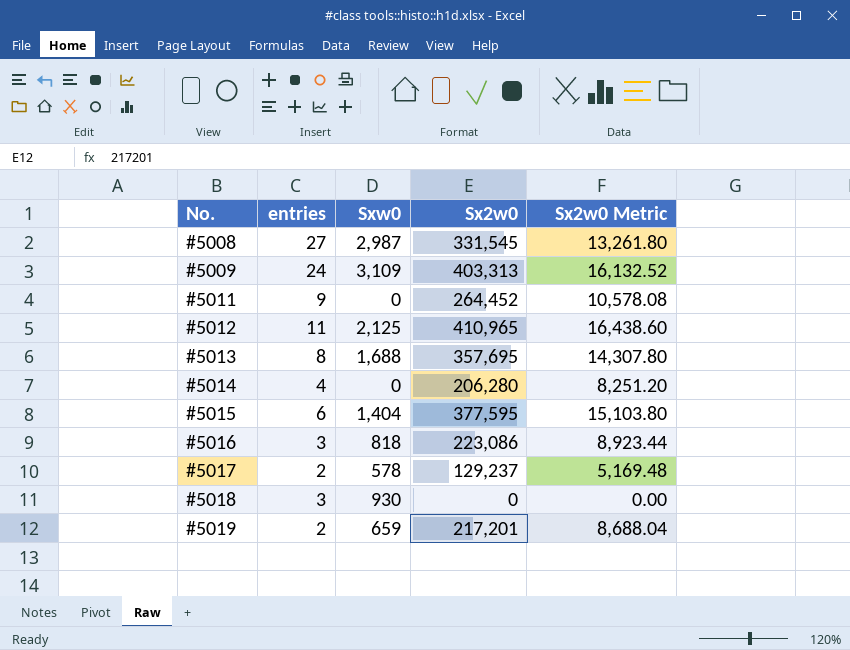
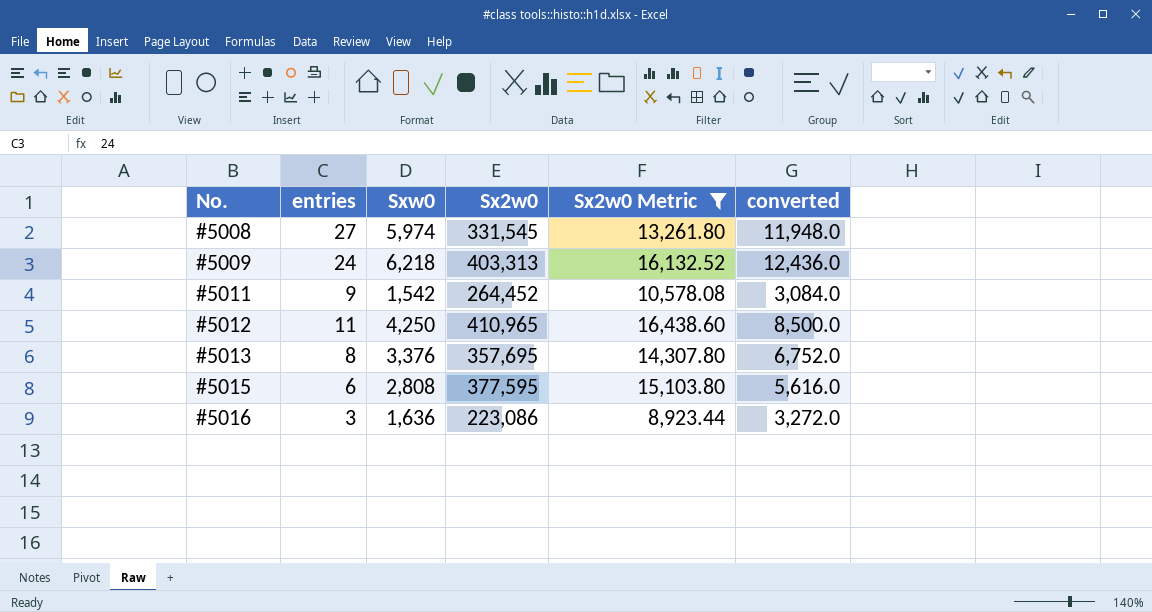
filter: none -> Sx2w0 Metric >= 8,923.44
column converted | formula: none -> [Sxw0] * 2
#5008 | Sxw0: 2,987 -> 5,974
#5009 | Sxw0: 3,109 -> 6,218
#5011 | Sxw0: 0 -> 1,542
#5012 | Sxw0: 2,125 -> 4,250
#5013 | Sxw0: 1,688 -> 3,376
#5015 | Sxw0: 1,404 -> 2,808
#5016 | Sxw0: 818 -> 1,636

